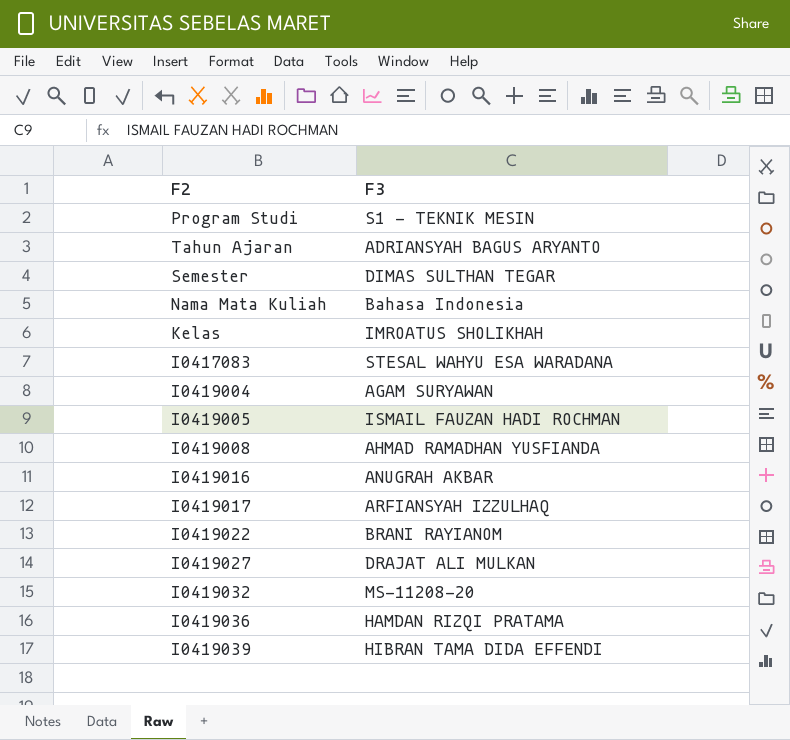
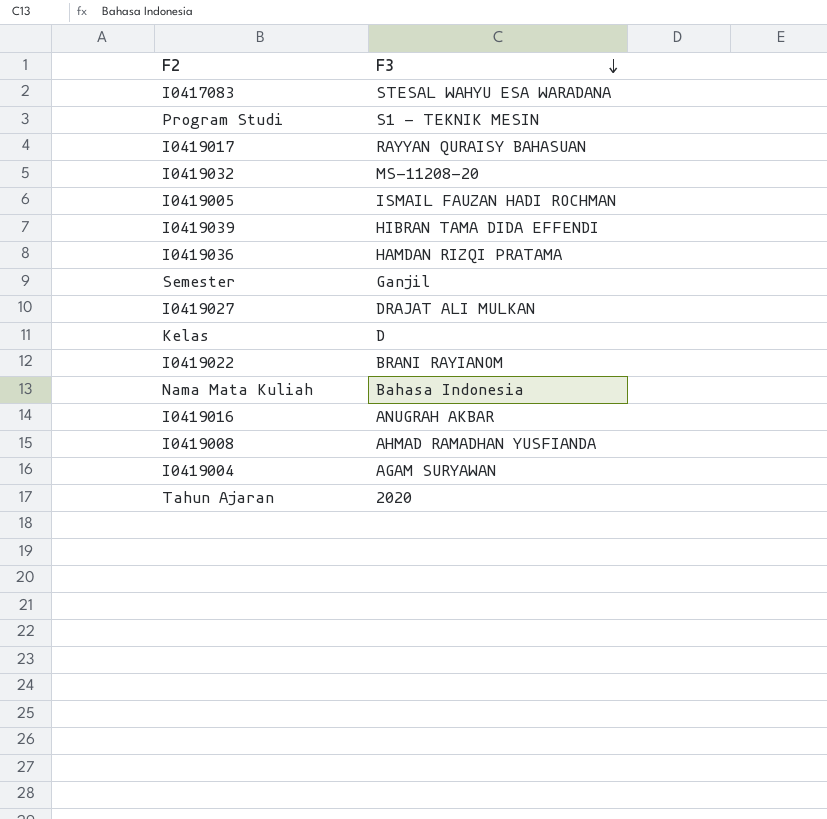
row order: none -> F3 descending
I0419017 | F3: ARFIANSYAH IZZULHAQ -> RAYYAN QURAISY BAHASUAN
Semester | F3: DIMAS SULTHAN TEGAR -> Ganjil
Kelas | F3: IMROATUS SHOLIKHAH -> D
Tahun Ajaran | F3: ADRIANSYAH BAGUS ARYANTO -> 2020

